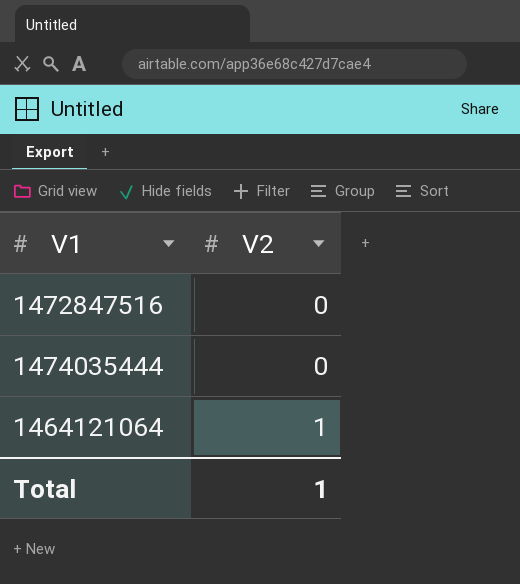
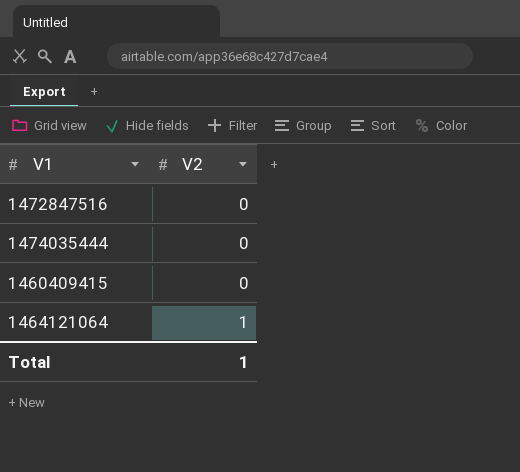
row 1460409415: none -> 0

